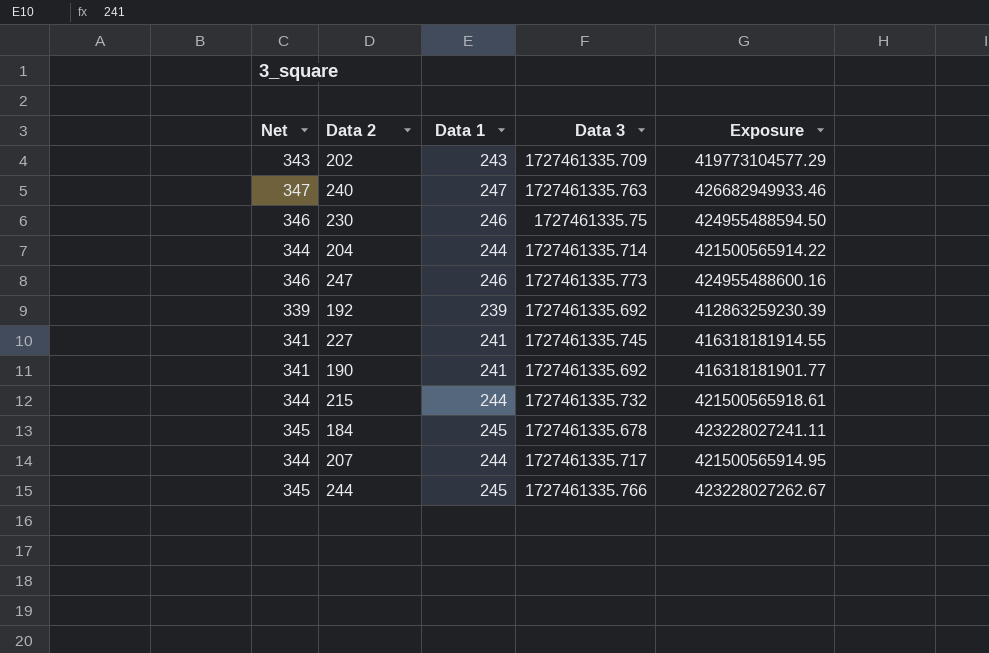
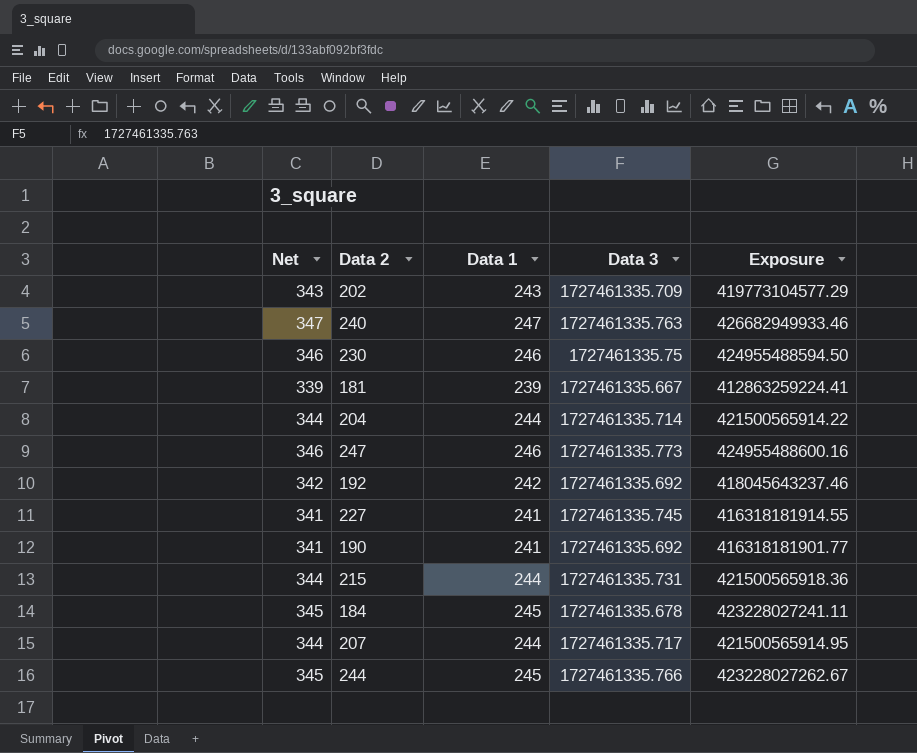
row 181: none -> 339 | 239 | 1727461335.667 | 412863259224.41
192 | Net: 339 -> 342
192 | Data 1: 239 -> 242
192 | Exposure: 412863259230.39 -> 418045643237.46
215 | Data 3: 1727461335.732 -> 1727461335.731
215 | Exposure: 421500565918.61 -> 421500565918.36

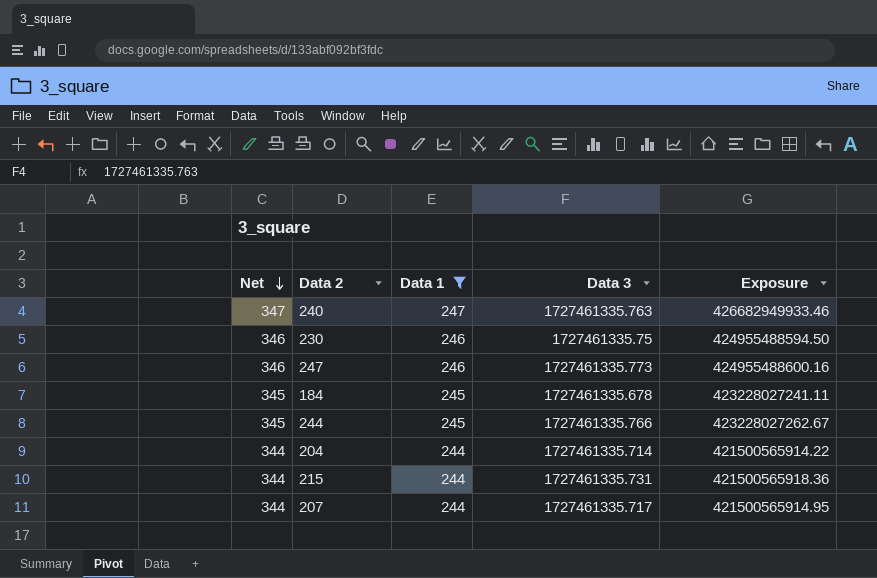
filter: none -> Data 1 >= 244
row order: none -> Net descending

